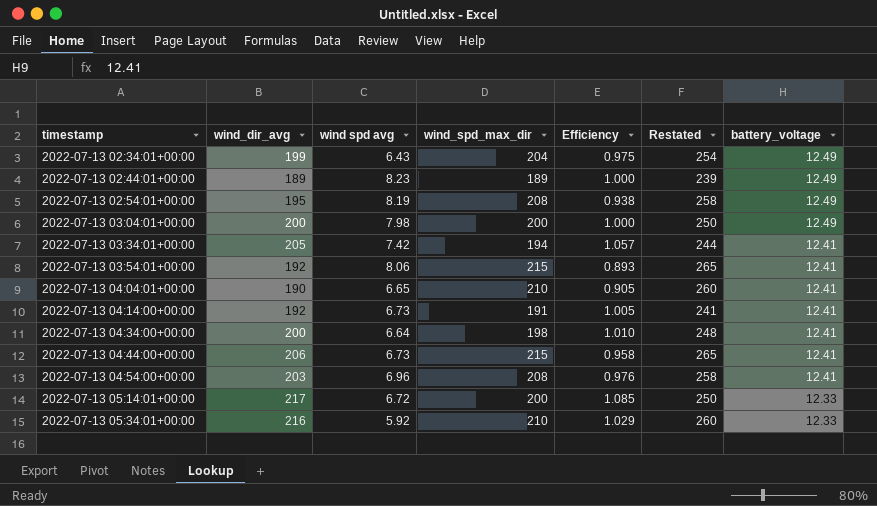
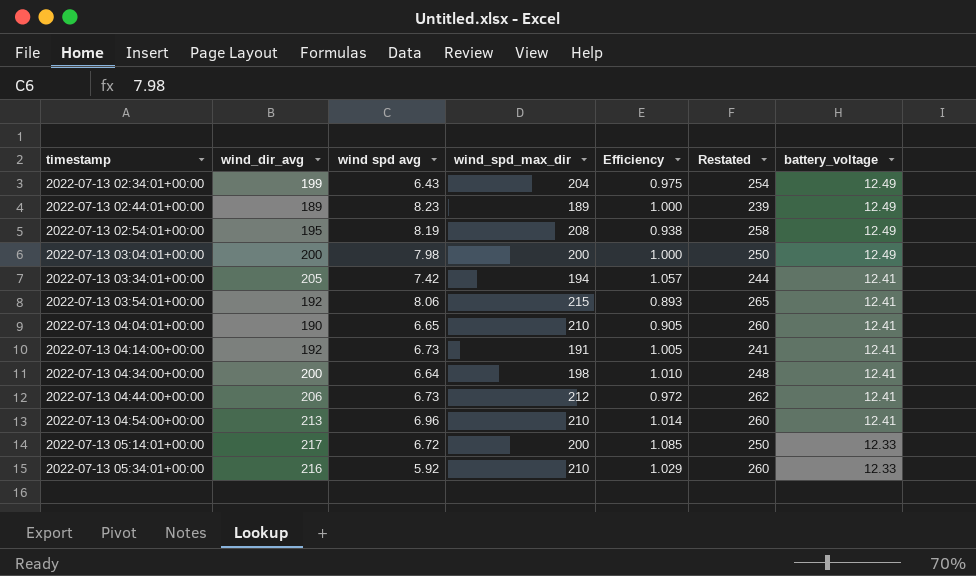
2022-07-13 04:44:00+00:00 | wind_spd_max_dir: 215 -> 212
2022-07-13 04:44:00+00:00 | Efficiency: 0.958 -> 0.972
2022-07-13 04:44:00+00:00 | Restated: 265 -> 262
2022-07-13 04:54:00+00:00 | wind_dir_avg: 203 -> 213
2022-07-13 04:54:00+00:00 | wind_spd_max_dir: 208 -> 210
2022-07-13 04:54:00+00:00 | Efficiency: 0.976 -> 1.014
2022-07-13 04:54:00+00:00 | Restated: 258 -> 260

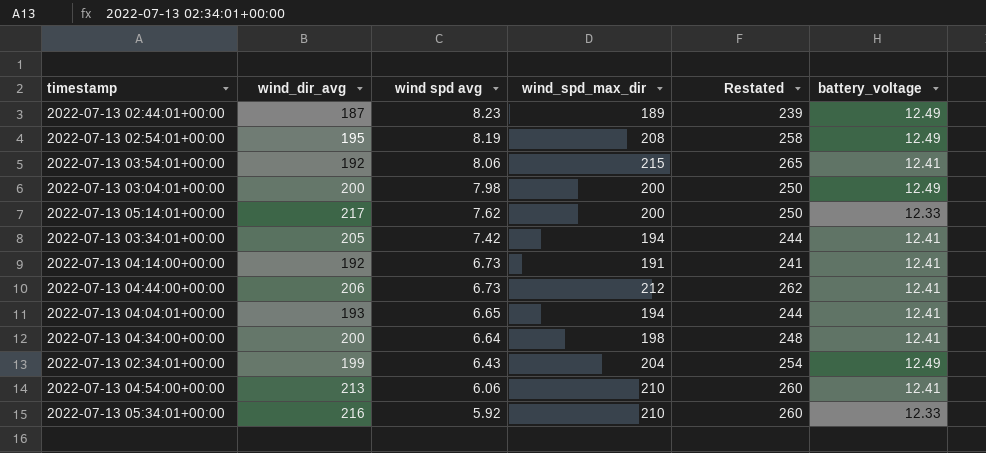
row order: timestamp ascending -> wind spd avg descending
column Efficiency | formula: [wind_dir_avg] / [wind_spd_max_dir] -> none
2022-07-13 02:44:01+00:00 | wind_dir_avg: 189 -> 187
2022-07-13 05:14:01+00:00 | wind spd avg: 6.72 -> 7.62
2022-07-13 04:04:01+00:00 | wind_dir_avg: 190 -> 193
2022-07-13 04:04:01+00:00 | wind_spd_max_dir: 210 -> 194
2022-07-13 04:04:01+00:00 | Restated: 260 -> 244
2022-07-13 04:54:00+00:00 | wind spd avg: 6.96 -> 6.06

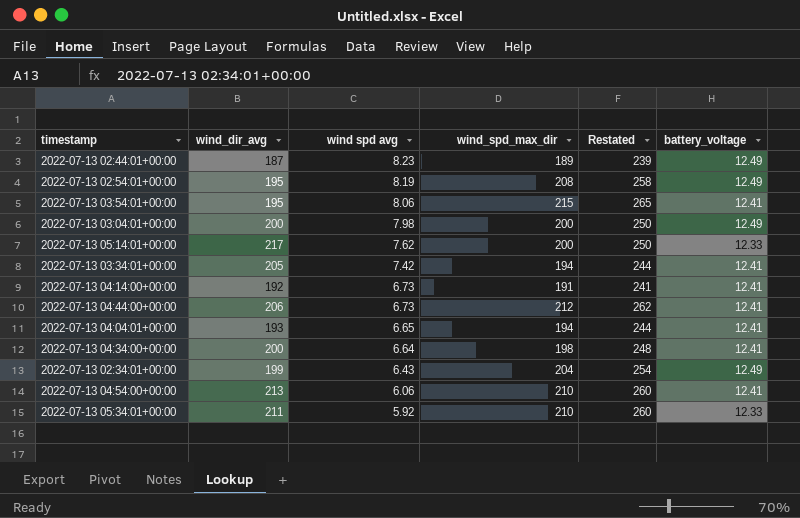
2022-07-13 03:54:01+00:00 | wind_dir_avg: 192 -> 195
2022-07-13 05:34:01+00:00 | wind_dir_avg: 216 -> 211

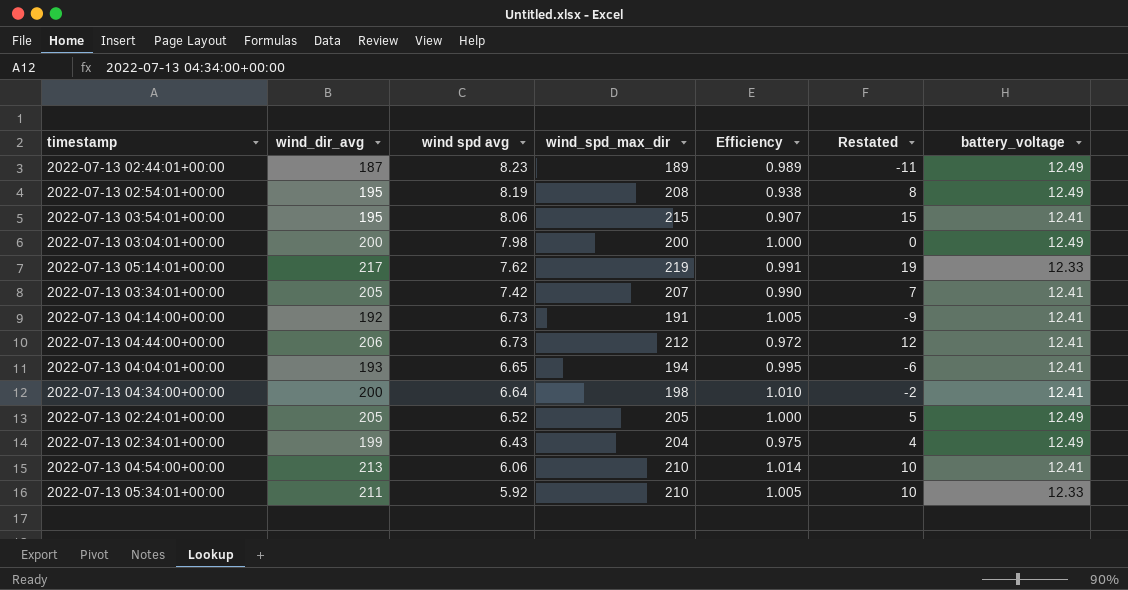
column Efficiency | formula: none -> [wind_dir_avg] / [wind_spd_max_dir]
column Restated | formula: [wind_spd_max_dir] + 50 -> [wind_spd_max_dir] - 200
2022-07-13 05:14:01+00:00 | wind_spd_max_dir: 200 -> 219
2022-07-13 03:34:01+00:00 | wind_spd_max_dir: 194 -> 207
row 2022-07-13 02:24:01+00:00: none -> 205 | 6.52 | 205 | 1.000 | 5 | 12.49

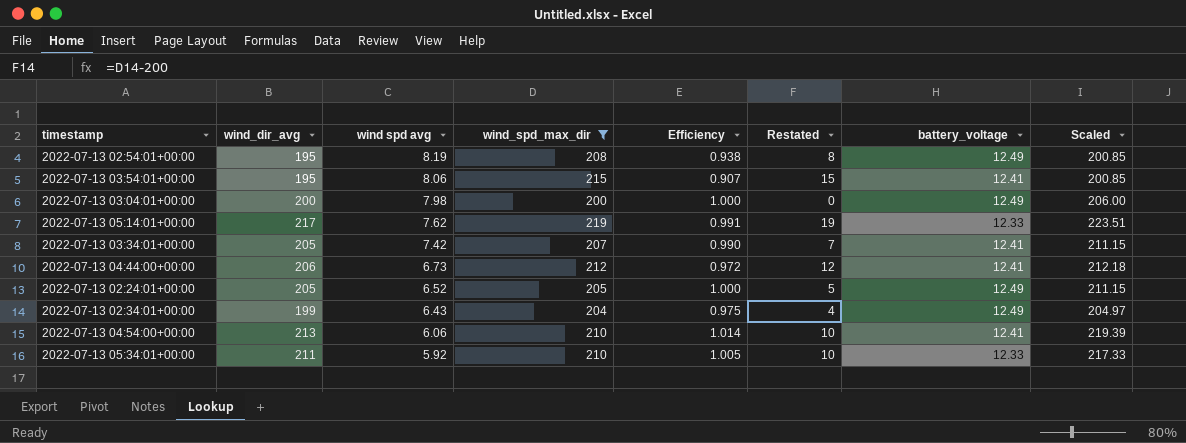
filter: none -> wind_spd_max_dir >= 200
column Scaled | formula: none -> [wind_dir_avg] * 1.03

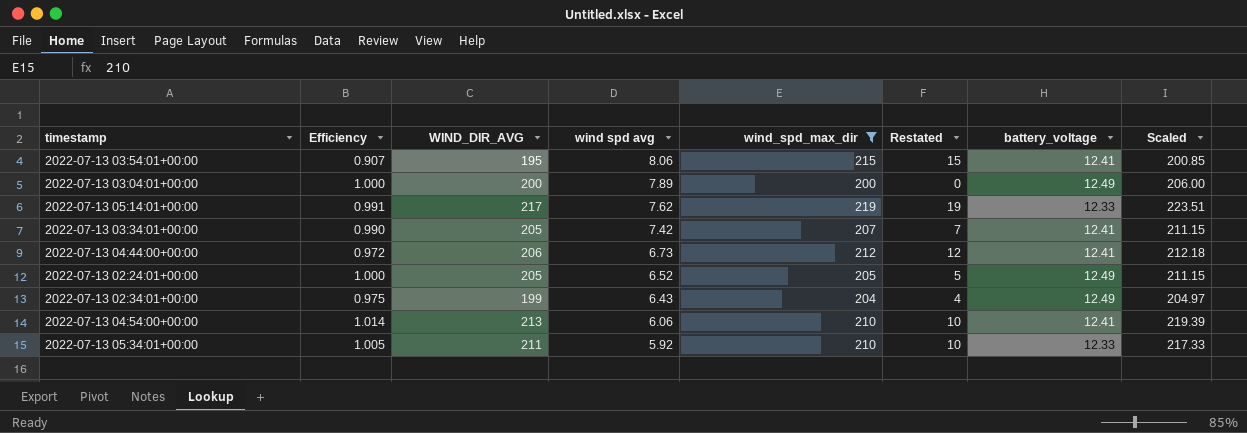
column Efficiency | position: 5 -> 2
column name: wind_dir_avg -> WIND_DIR_AVG
row 2022-07-13 02:54:01+00:00: 195 | 8.19 | 208 | 0.938 | 8 | 12.49 | 200.85 -> none
2022-07-13 03:04:01+00:00 | wind spd avg: 7.98 -> 7.89

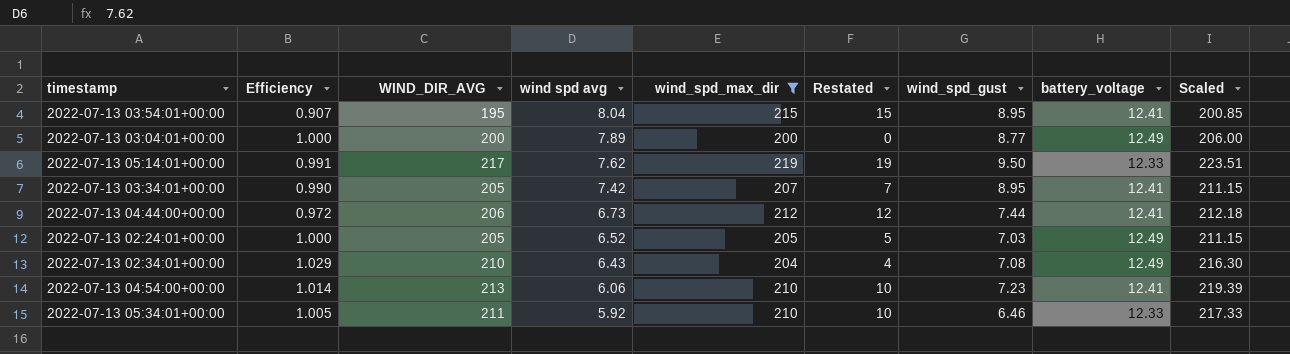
column wind_spd_gust | position: none -> 7
2022-07-13 03:54:01+00:00 | wind spd avg: 8.06 -> 8.04
2022-07-13 02:34:01+00:00 | Efficiency: 0.975 -> 1.029
2022-07-13 02:34:01+00:00 | WIND_DIR_AVG: 199 -> 210
2022-07-13 02:34:01+00:00 | Scaled: 204.97 -> 216.30

